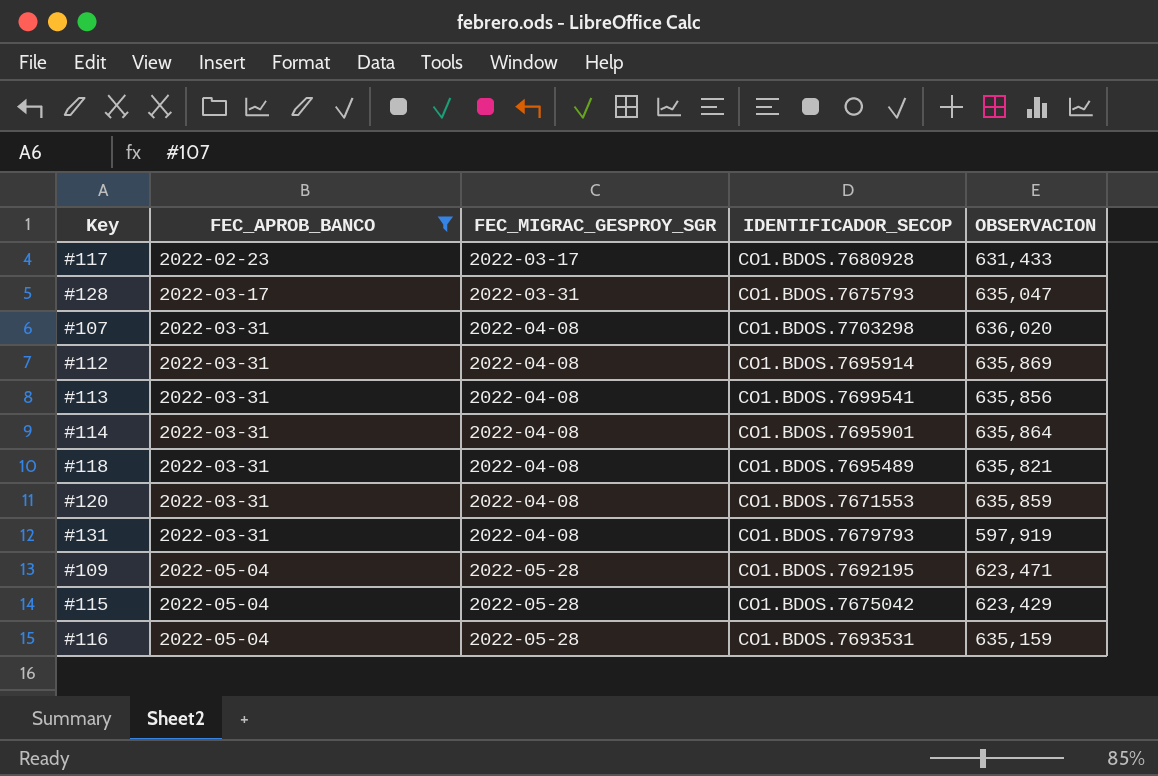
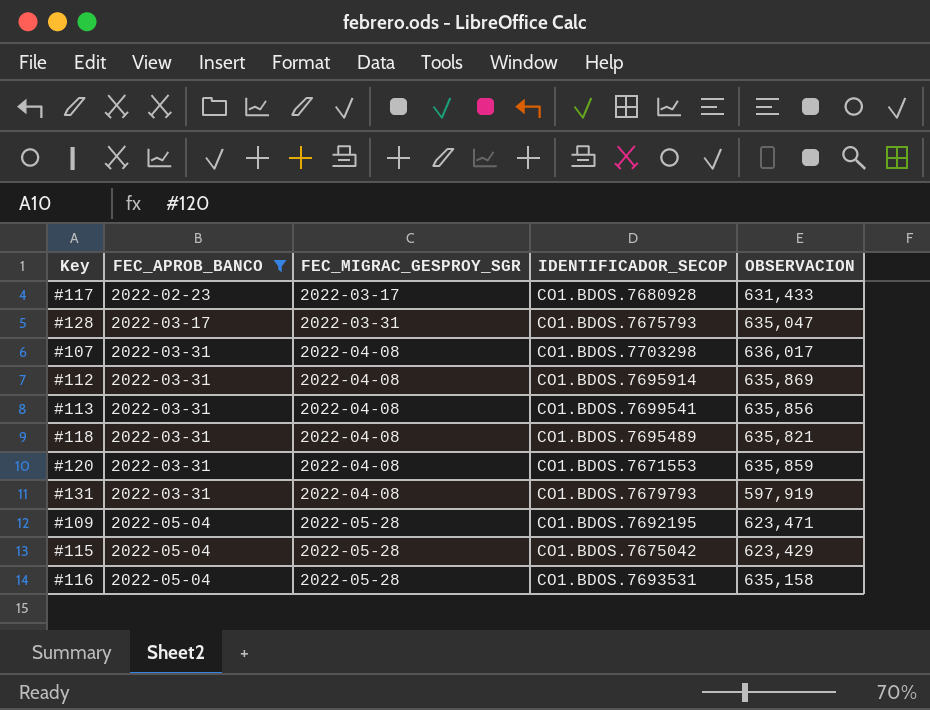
row #114: 2022-03-31 | 2022-04-08 | CO1.BDOS.7695901 | 635,864 -> none
#107 | OBSERVACION: 636,020 -> 636,017
#116 | OBSERVACION: 635,159 -> 635,158

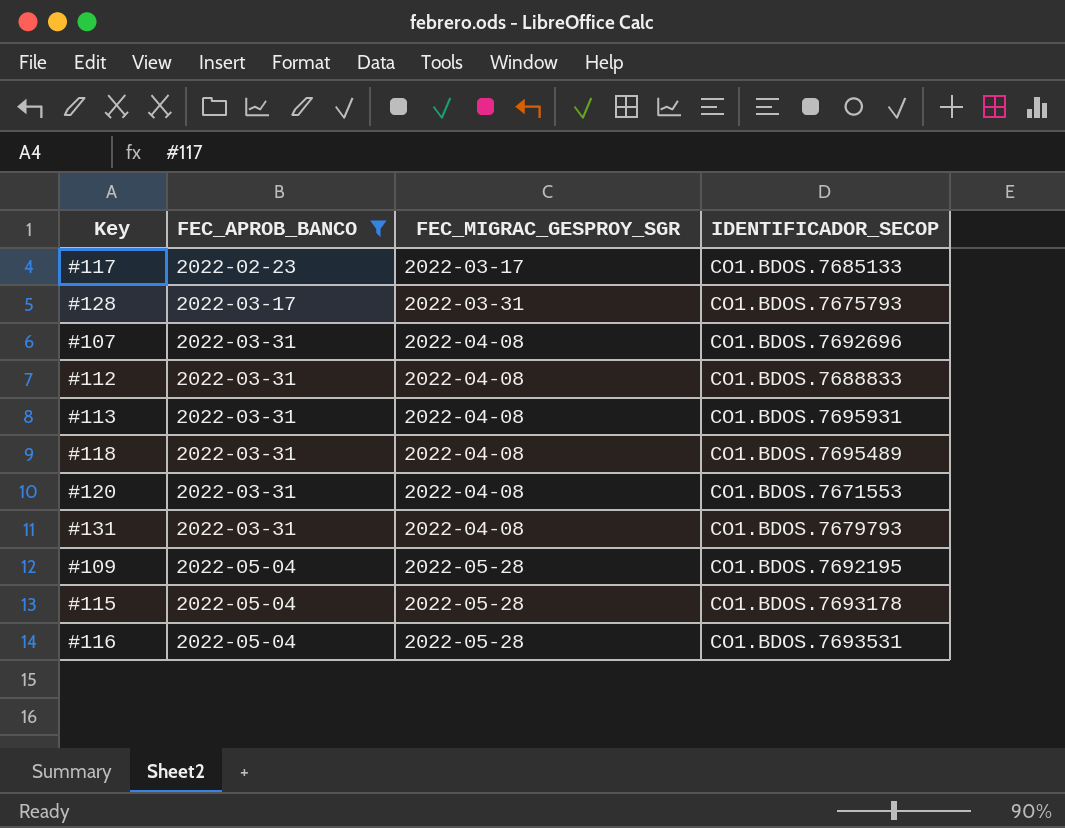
column OBSERVACION | position: 5 -> none
#117 | IDENTIFICADOR_SECOP: CO1.BDOS.7680928 -> CO1.BDOS.7685133
#107 | IDENTIFICADOR_SECOP: CO1.BDOS.7703298 -> CO1.BDOS.7692696
#112 | IDENTIFICADOR_SECOP: CO1.BDOS.7695914 -> CO1.BDOS.7688833
#113 | IDENTIFICADOR_SECOP: CO1.BDOS.7699541 -> CO1.BDOS.7695931
#115 | IDENTIFICADOR_SECOP: CO1.BDOS.7675042 -> CO1.BDOS.7693178

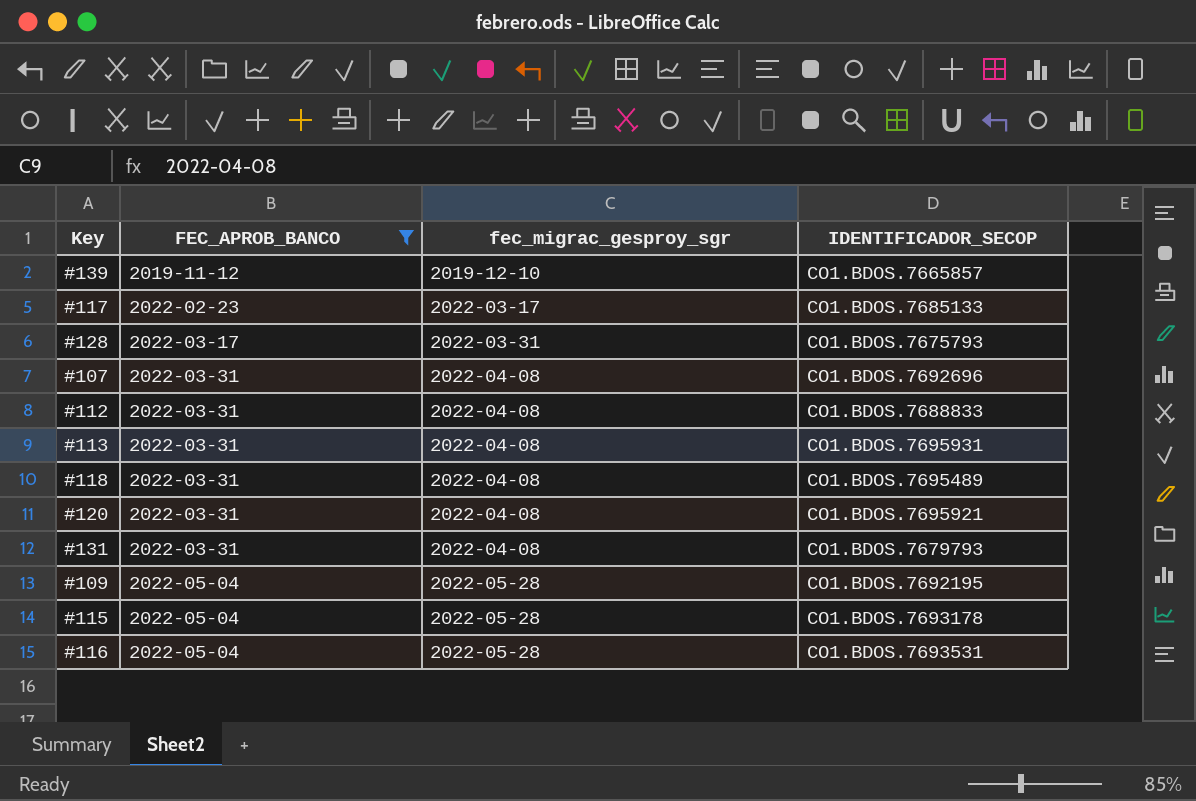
column name: FEC_MIGRAC_GESPROY_SGR -> fec_migrac_gesproy_sgr
row #139: none -> 2019-11-12 | 2019-12-10 | CO1.BDOS.7665857
#120 | IDENTIFICADOR_SECOP: CO1.BDOS.7671553 -> CO1.BDOS.7695921

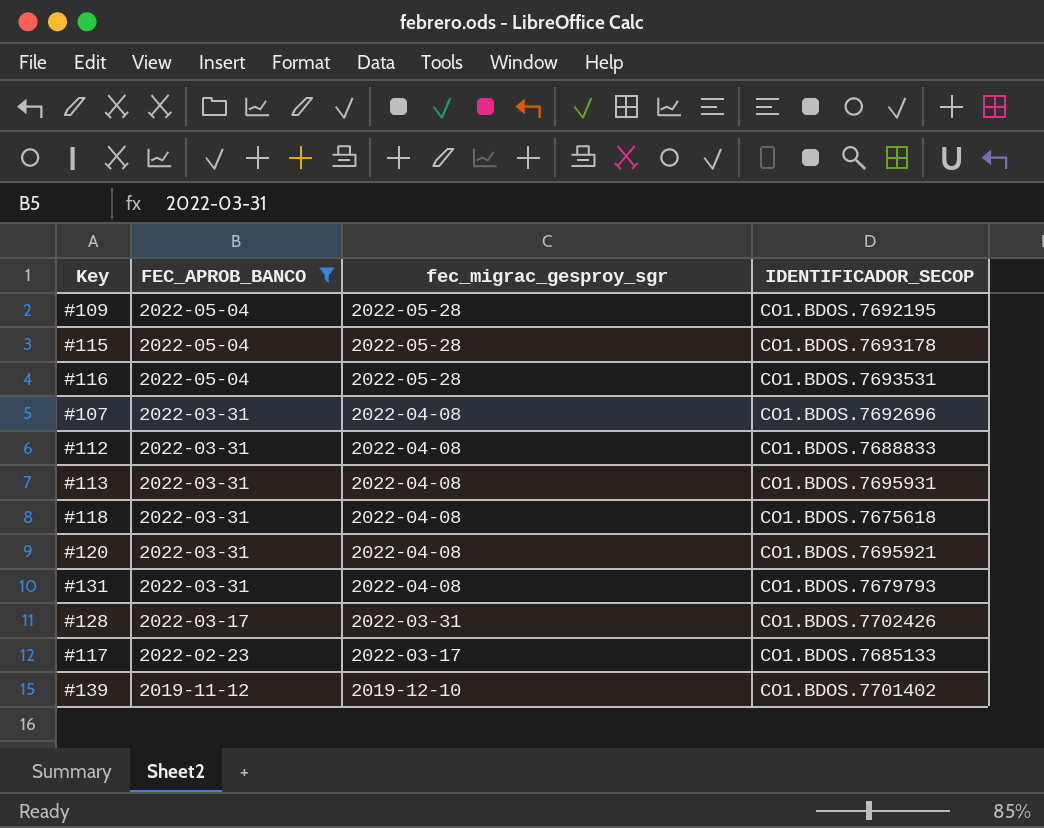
row order: FEC_APROB_BANCO ascending -> FEC_APROB_BANCO descending
#118 | IDENTIFICADOR_SECOP: CO1.BDOS.7695489 -> CO1.BDOS.7675618
#128 | IDENTIFICADOR_SECOP: CO1.BDOS.7675793 -> CO1.BDOS.7702426
#139 | IDENTIFICADOR_SECOP: CO1.BDOS.7665857 -> CO1.BDOS.7701402

